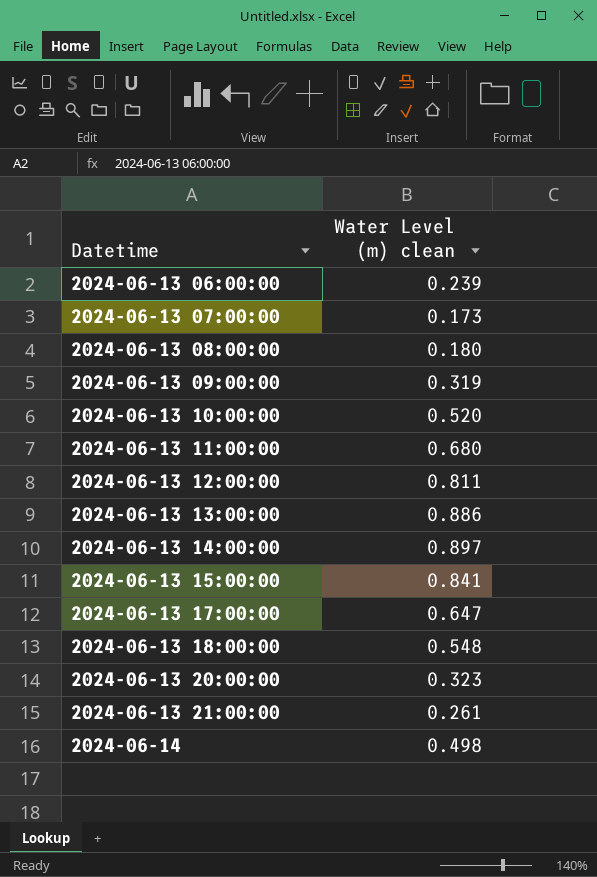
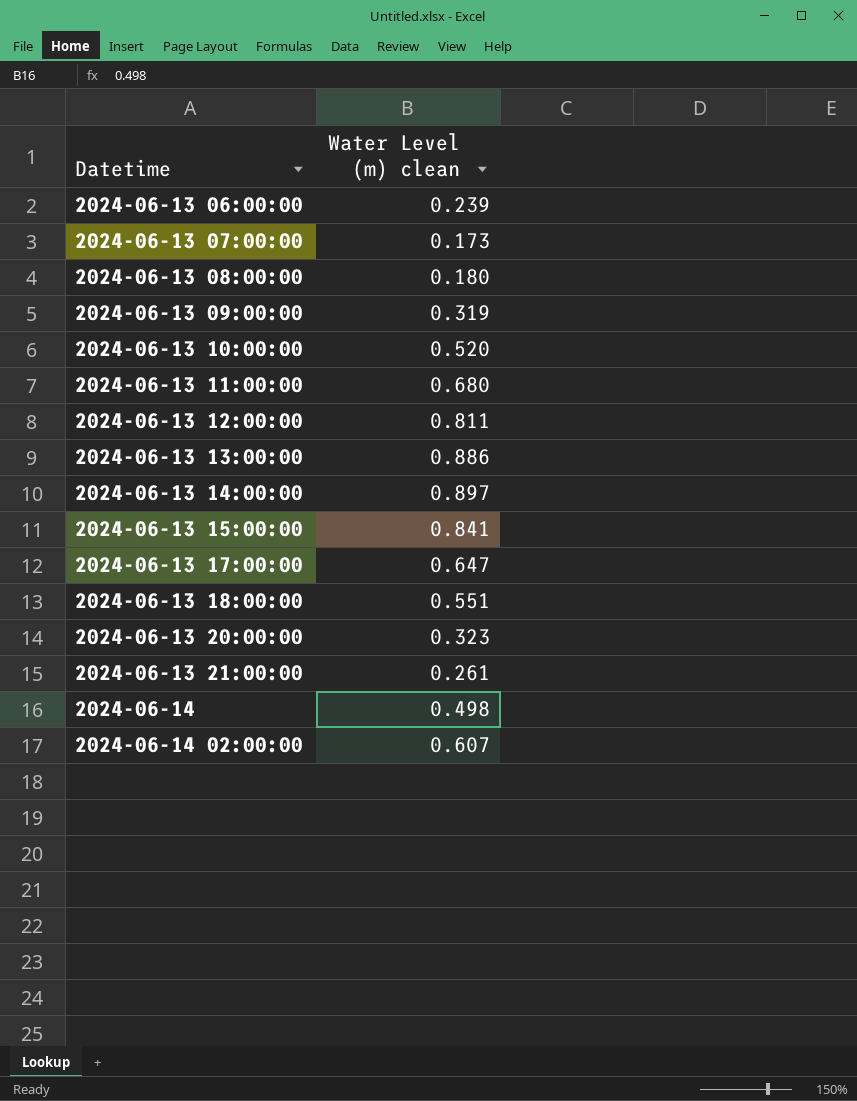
2024-06-13 18:00:00 | Water Level (m) clean: 0.548 -> 0.551
row 2024-06-14 02:00:00: none -> 0.607

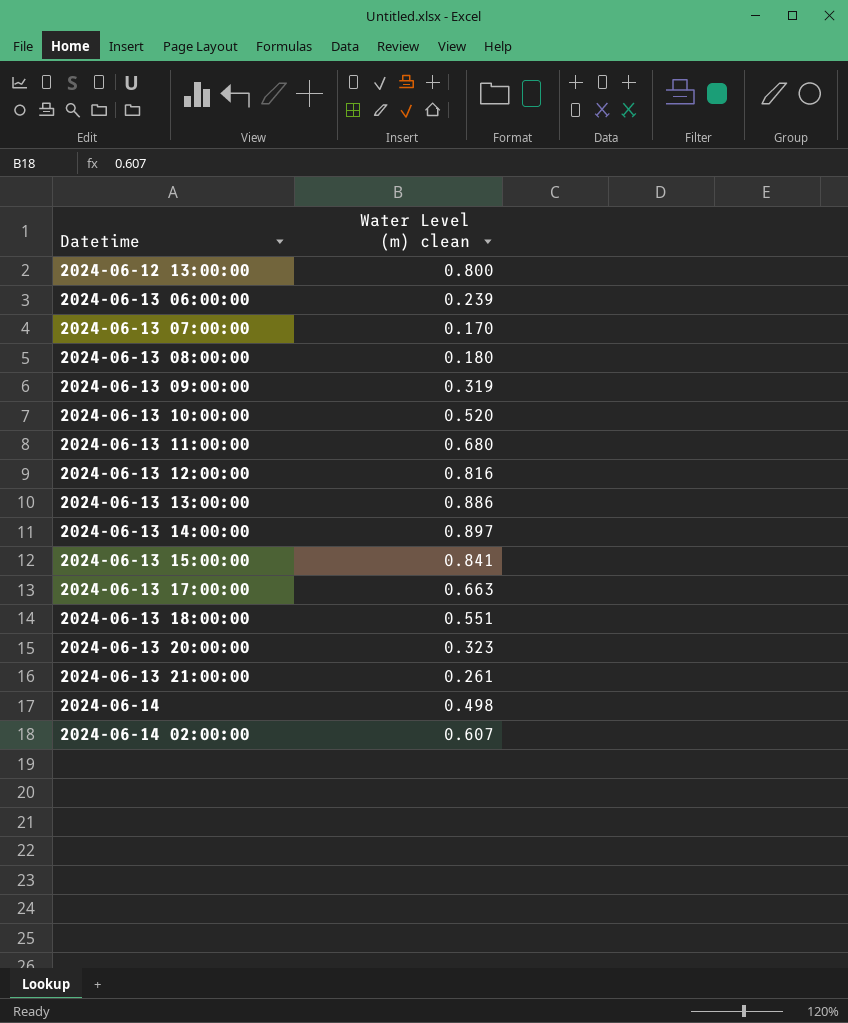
row 2024-06-12 13:00:00: none -> 0.800
2024-06-13 07:00:00 | Water Level (m) clean: 0.173 -> 0.170
2024-06-13 12:00:00 | Water Level (m) clean: 0.811 -> 0.816
2024-06-13 17:00:00 | Water Level (m) clean: 0.647 -> 0.663

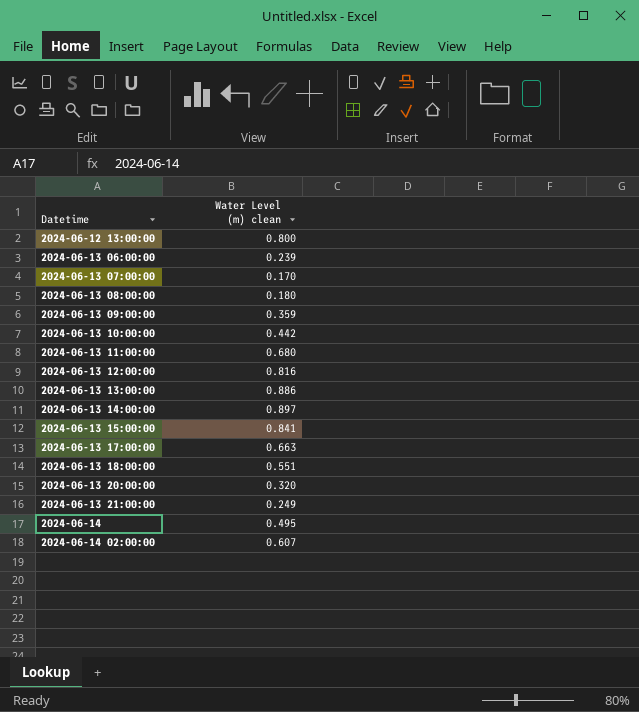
2024-06-13 09:00:00 | Water Level (m) clean: 0.319 -> 0.359
2024-06-13 10:00:00 | Water Level (m) clean: 0.520 -> 0.442
2024-06-13 20:00:00 | Water Level (m) clean: 0.323 -> 0.320
2024-06-13 21:00:00 | Water Level (m) clean: 0.261 -> 0.249
2024-06-14 | Water Level (m) clean: 0.498 -> 0.495

